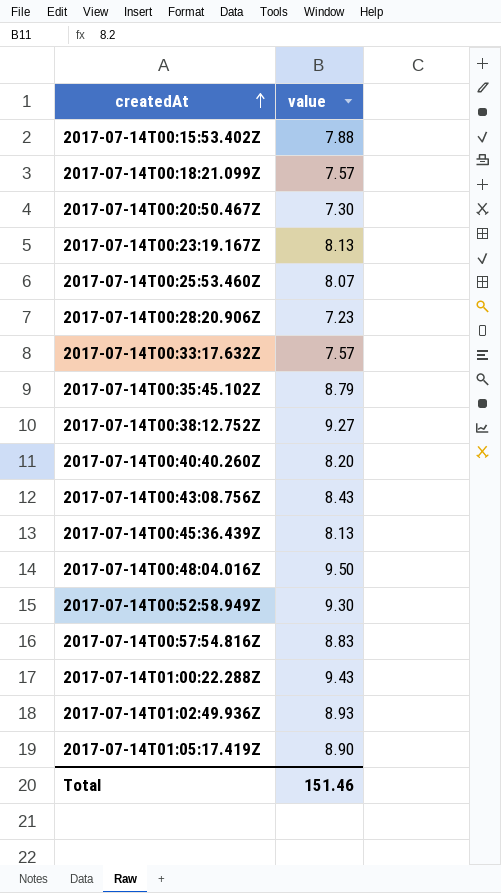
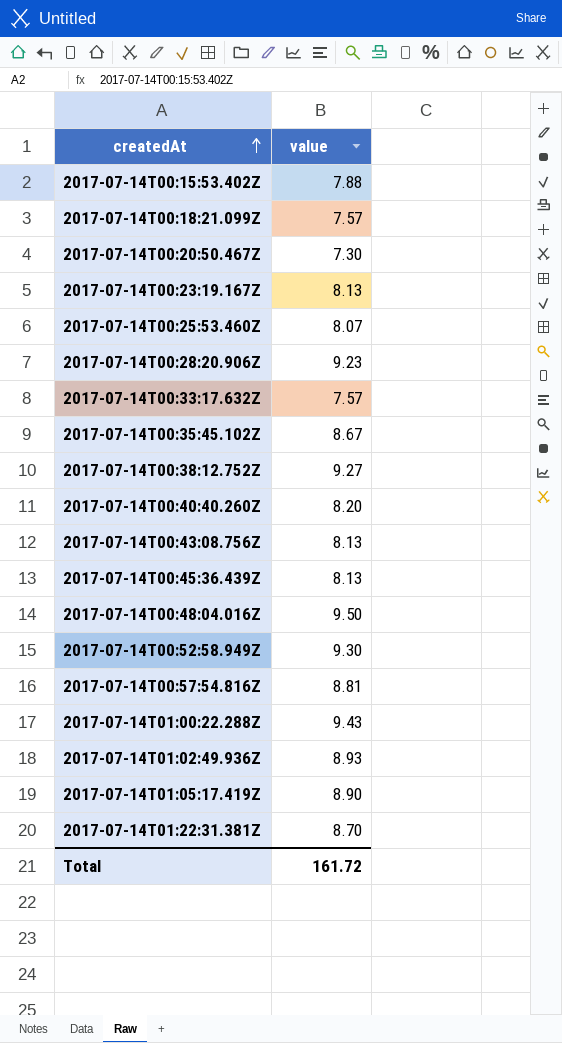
2017-07-14T00:28:20.906Z | value: 7.23 -> 9.23
2017-07-14T00:35:45.102Z | value: 8.79 -> 8.67
2017-07-14T00:43:08.756Z | value: 8.43 -> 8.13
2017-07-14T00:57:54.816Z | value: 8.83 -> 8.81
row 2017-07-14T01:22:31.381Z: none -> 8.70
Total | value: 151.46 -> 161.72

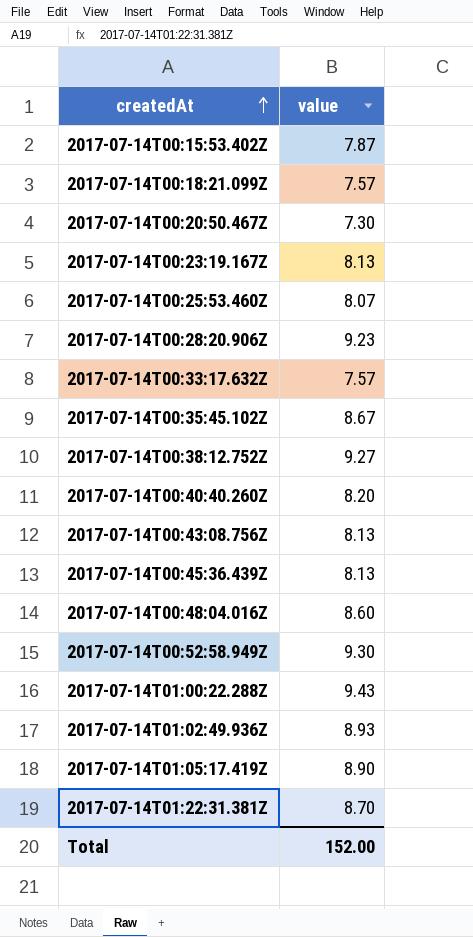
row 2017-07-14T00:57:54.816Z: 8.81 -> none
2017-07-14T00:15:53.402Z | value: 7.88 -> 7.87
2017-07-14T00:48:04.016Z | value: 9.50 -> 8.60
Total | value: 161.72 -> 152.00

